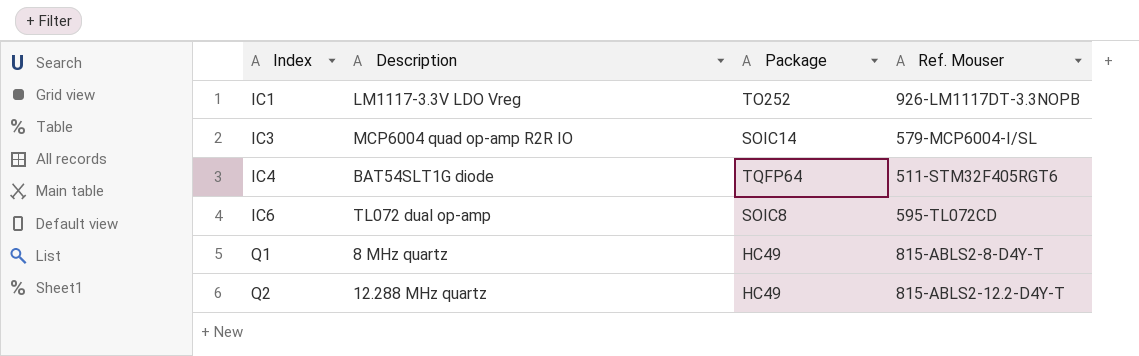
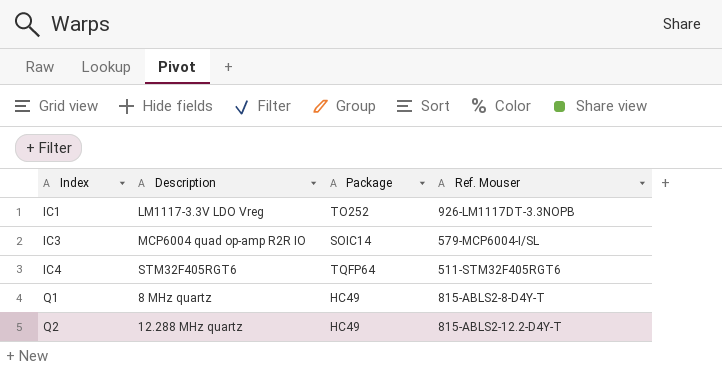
row IC6: TL072 dual op-amp | SOIC8 | 595-TL072CD -> none
IC4 | Description: BAT54SLT1G diode -> STM32F405RGT6

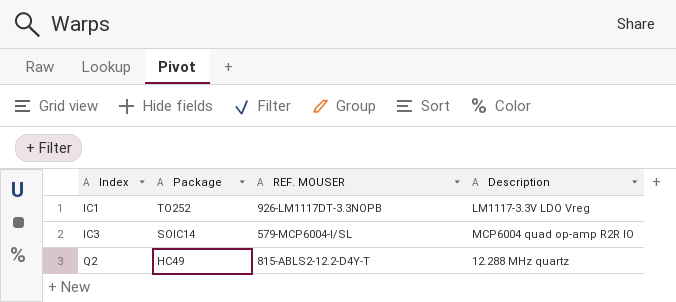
column name: Ref. Mouser -> REF. MOUSER
column Description | position: 2 -> 4
row IC4: STM32F405RGT6 | TQFP64 | 511-STM32F405RGT6 -> none
row Q1: 8 MHz quartz | HC49 | 815-ABLS2-8-D4Y-T -> none

